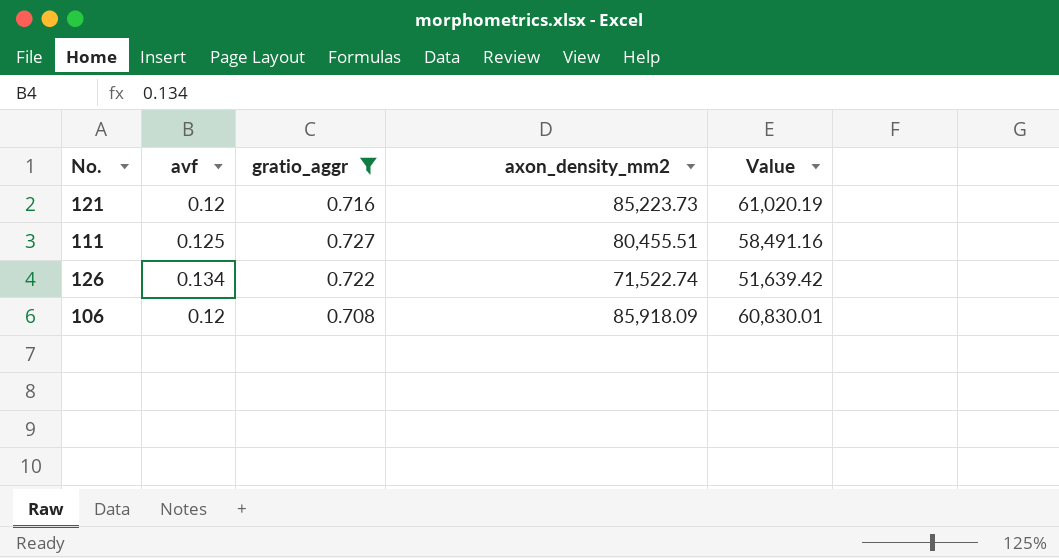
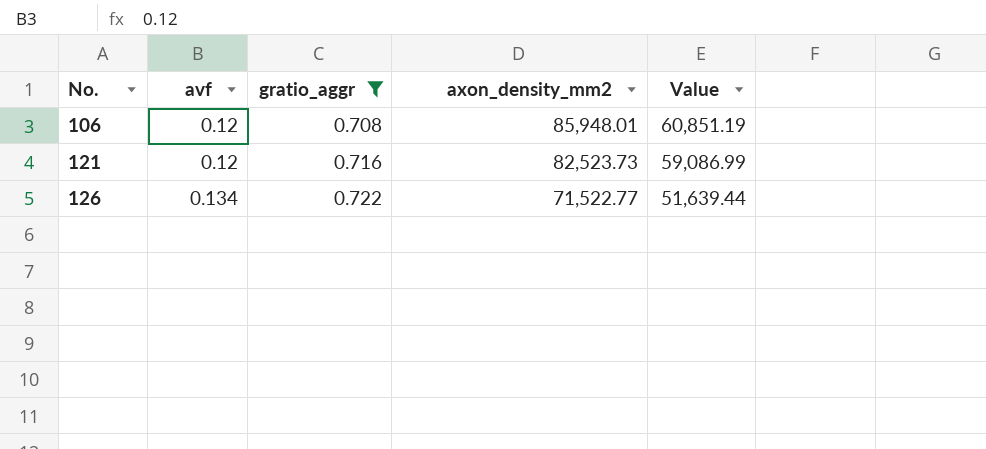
row order: none -> No. ascending
row 111: 0.125 | 0.727 | 80,455.51 | 58,491.16 -> none
106 | axon_density_mm2: 85,918.09 -> 85,948.01
106 | Value: 60,830.01 -> 60,851.19
121 | axon_density_mm2: 85,223.73 -> 82,523.73
121 | Value: 61,020.19 -> 59,086.99
126 | axon_density_mm2: 71,522.74 -> 71,522.77
126 | Value: 51,639.42 -> 51,639.44

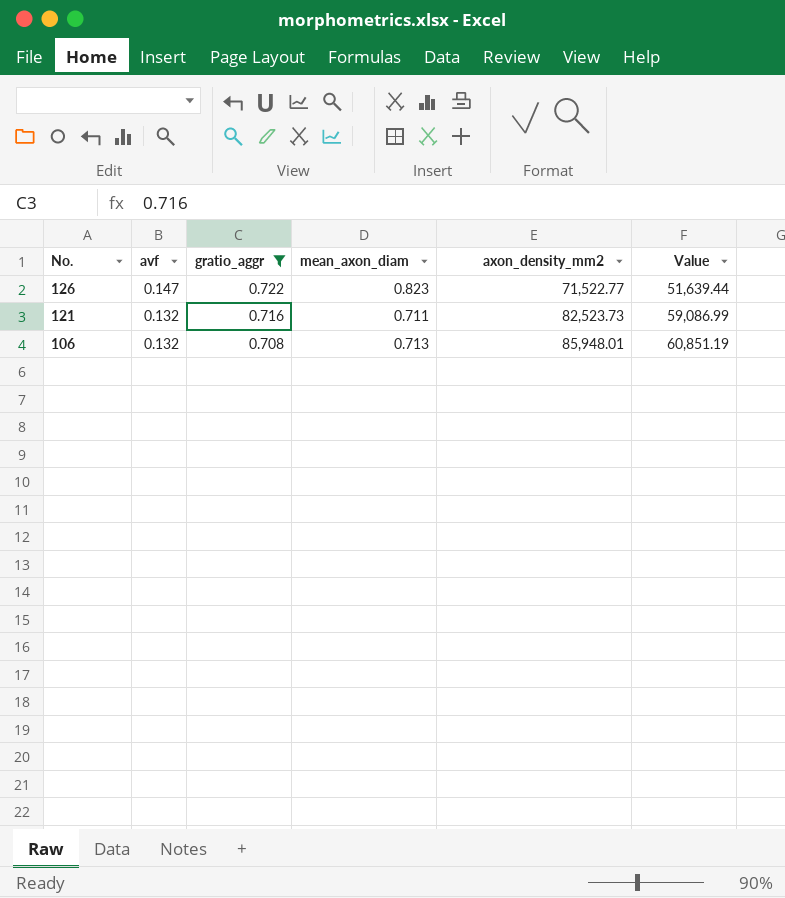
row order: No. ascending -> No. descending
column mean_axon_diam | position: none -> 4
126 | avf: 0.134 -> 0.147
121 | avf: 0.12 -> 0.132
106 | avf: 0.12 -> 0.132

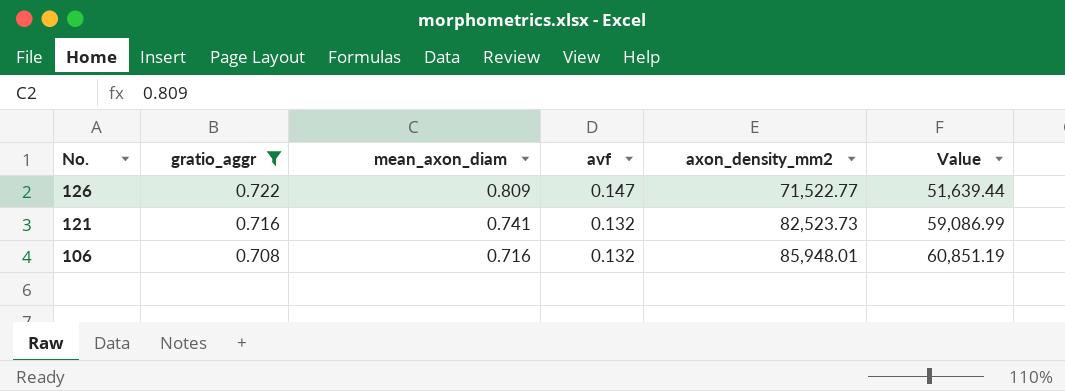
column avf | position: 2 -> 4
126 | mean_axon_diam: 0.823 -> 0.809
121 | mean_axon_diam: 0.711 -> 0.741
106 | mean_axon_diam: 0.713 -> 0.716

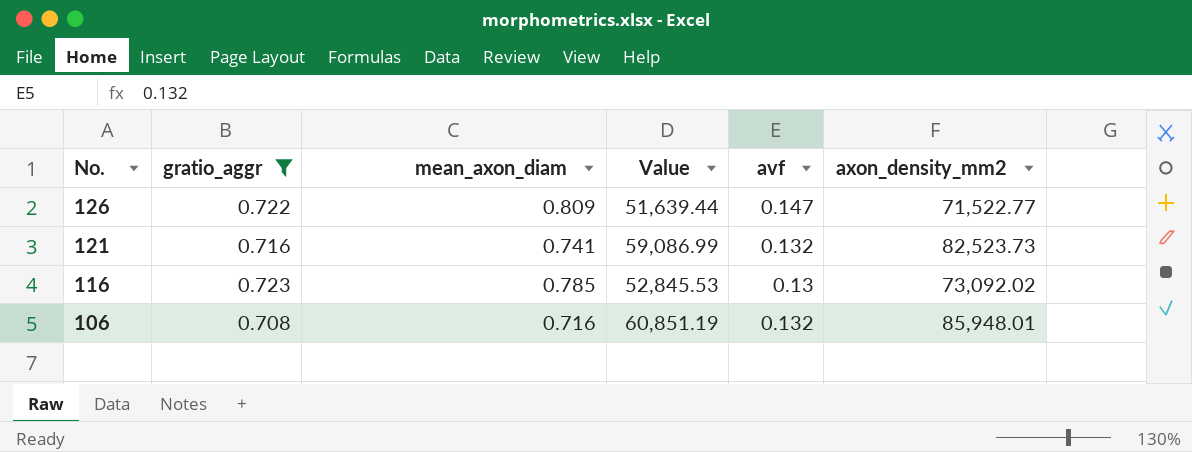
column Value | position: 6 -> 4
row 116: none -> 0.723 | 0.785 | 52,845.53 | 0.13 | 73,092.02

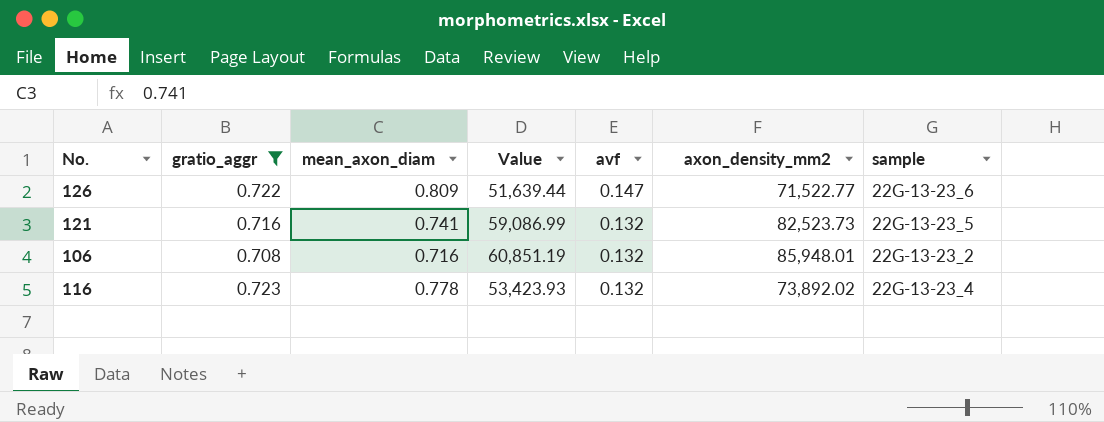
row order: No. descending -> avf descending
column sample | position: none -> 7
116 | mean_axon_diam: 0.785 -> 0.778
116 | Value: 52,845.53 -> 53,423.93
116 | avf: 0.13 -> 0.132
116 | axon_density_mm2: 73,092.02 -> 73,892.02

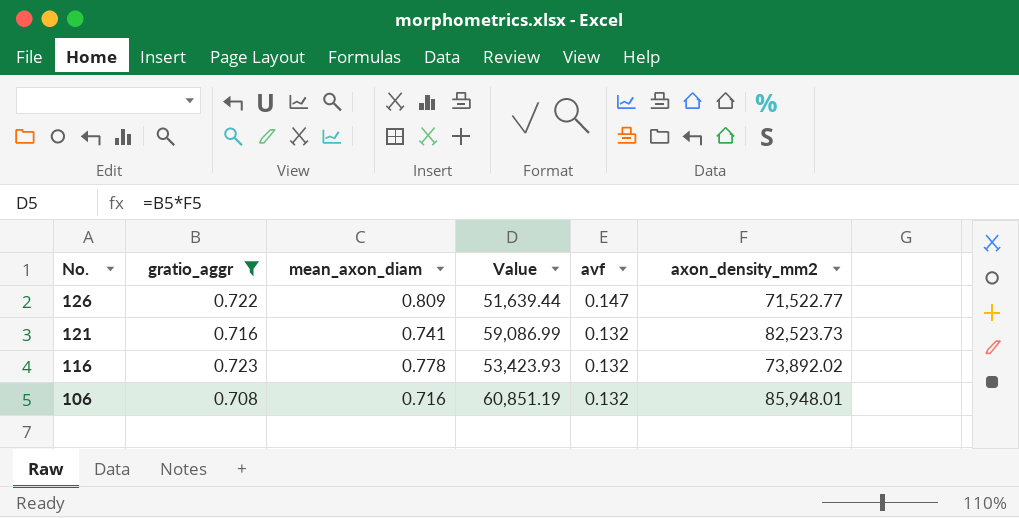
row order: avf descending -> No. descending
column sample | position: 7 -> none

